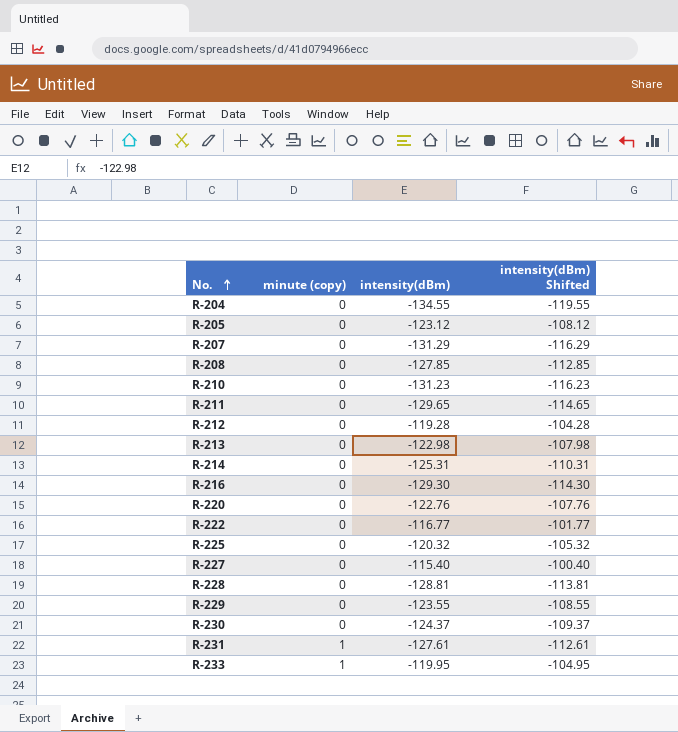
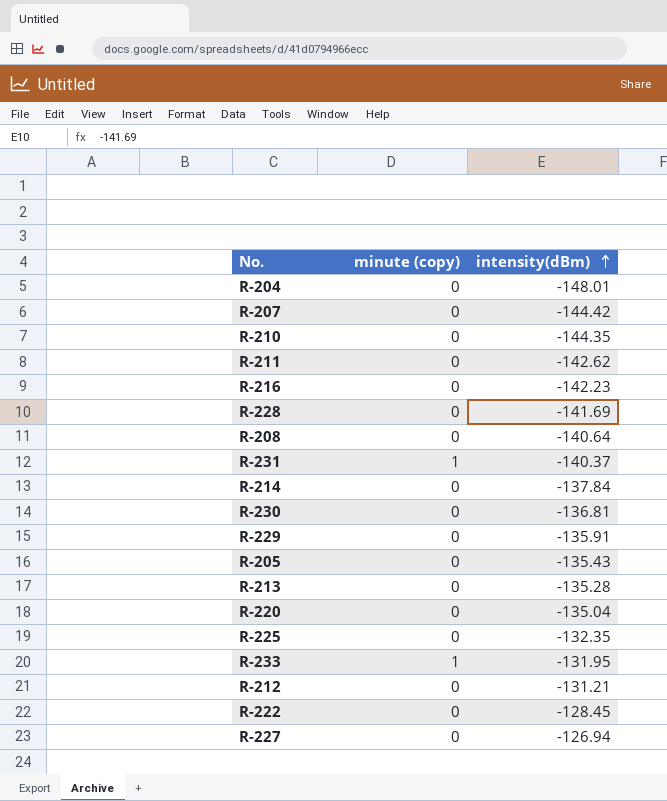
row order: No. ascending -> intensity(dBm) ascending
column intensity(dBm) Shifted | formula: [intensity(dBm)] + 15 -> none
R-204 | intensity(dBm): -134.55 -> -148.01
R-207 | intensity(dBm): -131.29 -> -144.42
R-210 | intensity(dBm): -131.23 -> -144.35
R-211 | intensity(dBm): -129.65 -> -142.62
R-216 | intensity(dBm): -129.30 -> -142.23
R-228 | intensity(dBm): -128.81 -> -141.69
R-208 | intensity(dBm): -127.85 -> -140.64
R-231 | intensity(dBm): -127.61 -> -140.37
R-214 | intensity(dBm): -125.31 -> -137.84
R-230 | intensity(dBm): -124.37 -> -136.81
R-229 | intensity(dBm): -123.55 -> -135.91
R-205 | intensity(dBm): -123.12 -> -135.43
R-213 | intensity(dBm): -122.98 -> -135.28
R-220 | intensity(dBm): -122.76 -> -135.04
R-225 | intensity(dBm): -120.32 -> -132.35
R-233 | intensity(dBm): -119.95 -> -131.95
R-212 | intensity(dBm): -119.28 -> -131.21
R-222 | intensity(dBm): -116.77 -> -128.45
R-227 | intensity(dBm): -115.40 -> -126.94

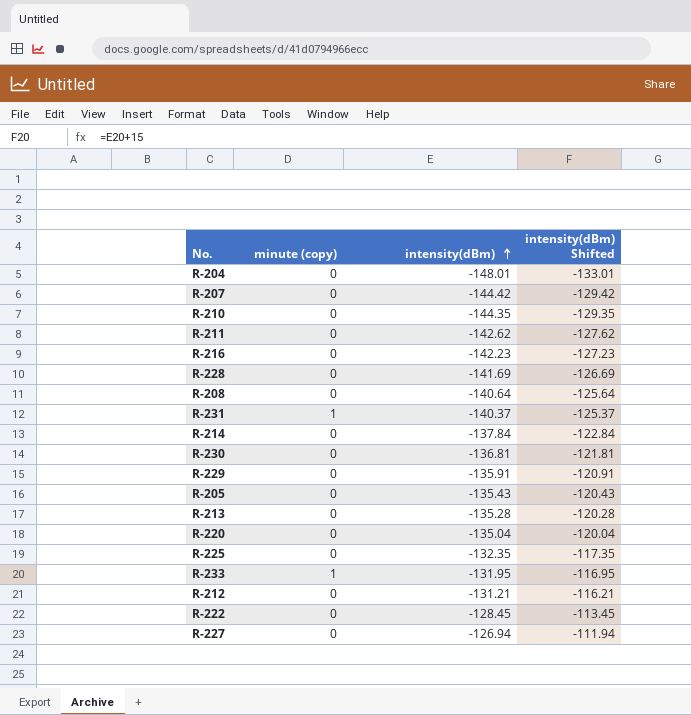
column intensity(dBm) Shifted | formula: none -> [intensity(dBm)] + 15

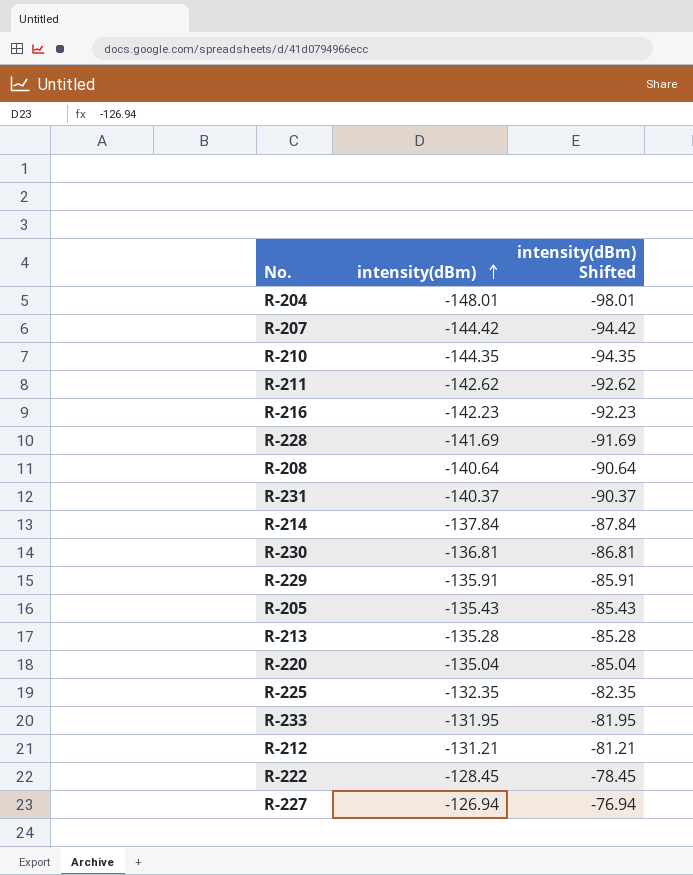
column minute (copy) | position: 2 -> none
column intensity(dBm) Shifted | formula: [intensity(dBm)] + 15 -> [intensity(dBm)] + 50

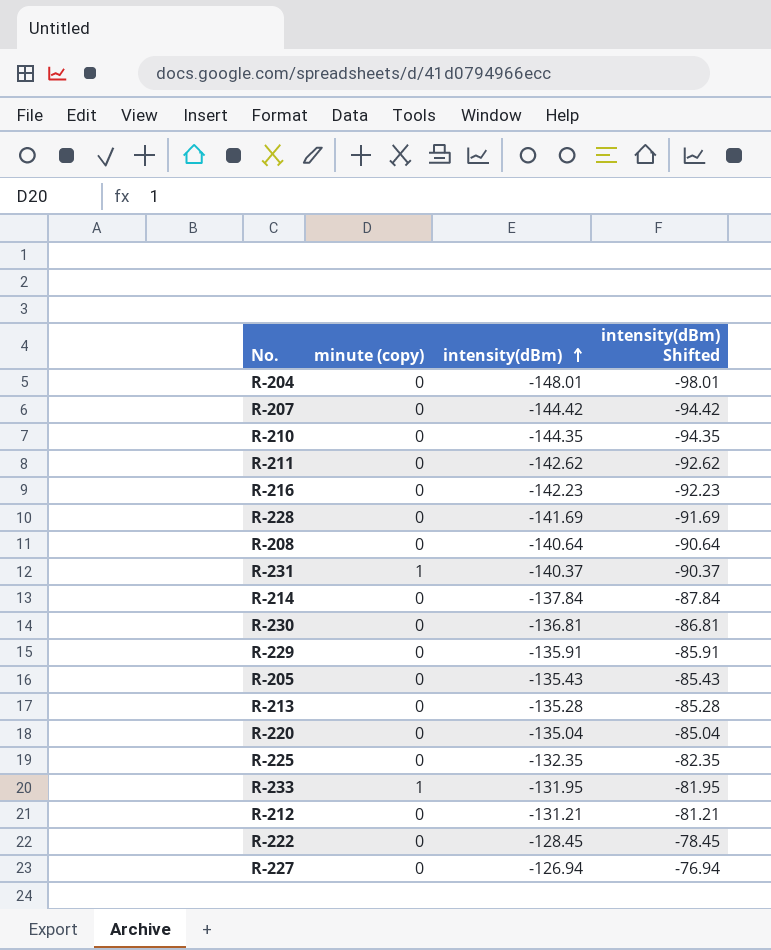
column minute (copy) | position: none -> 2

